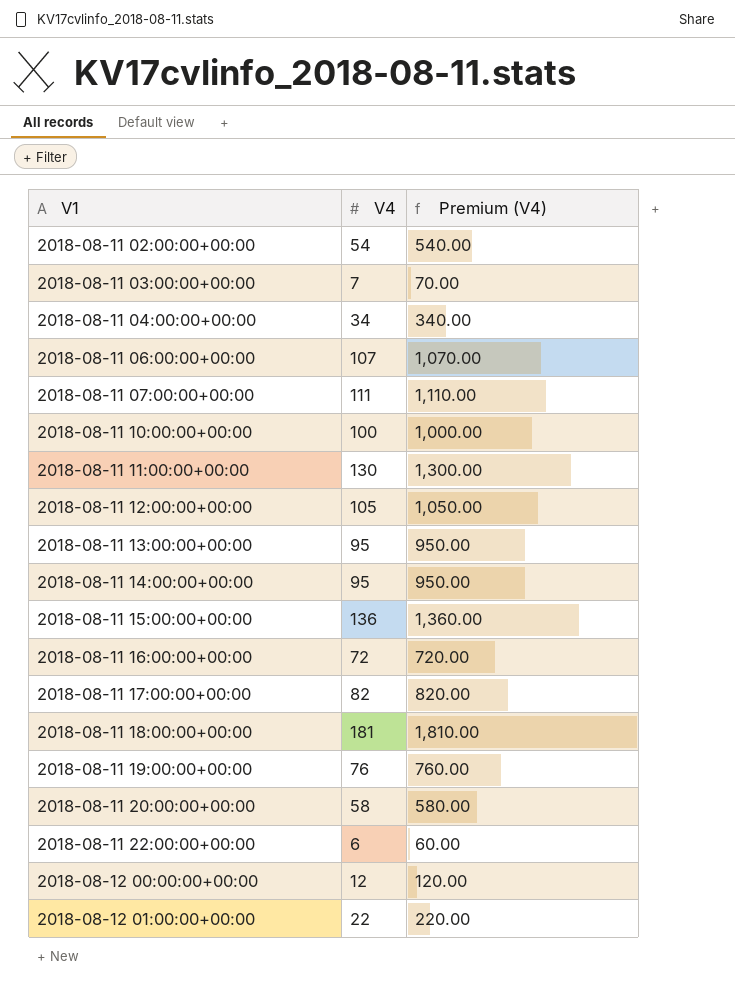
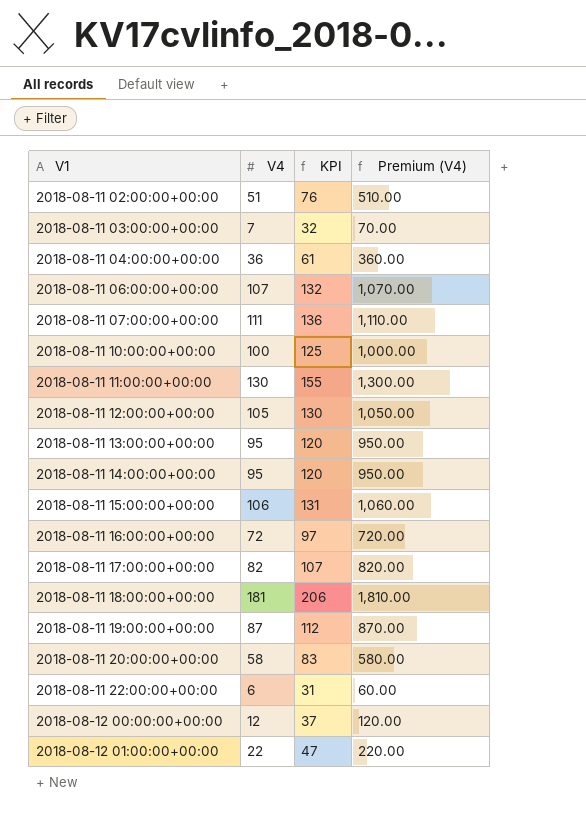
column KPI | formula: none -> [V4] + 25
2018-08-11 02:00:00+00:00 | V4: 54 -> 51
2018-08-11 02:00:00+00:00 | Premium (V4): 540.00 -> 510.00
2018-08-11 04:00:00+00:00 | V4: 34 -> 36
2018-08-11 04:00:00+00:00 | Premium (V4): 340.00 -> 360.00
2018-08-11 15:00:00+00:00 | V4: 136 -> 106
2018-08-11 15:00:00+00:00 | Premium (V4): 1,360.00 -> 1,060.00
2018-08-11 19:00:00+00:00 | V4: 76 -> 87
2018-08-11 19:00:00+00:00 | Premium (V4): 760.00 -> 870.00

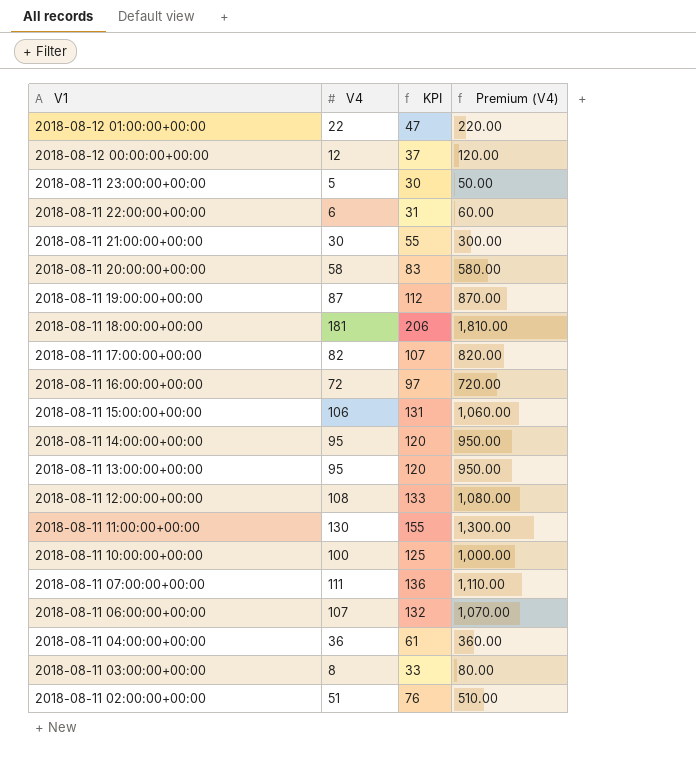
row order: V1 ascending -> V1 descending
row 2018-08-11 23:00:00+00:00: none -> 5 | 30 | 50.00
row 2018-08-11 21:00:00+00:00: none -> 30 | 55 | 300.00
2018-08-11 12:00:00+00:00 | V4: 105 -> 108
2018-08-11 12:00:00+00:00 | KPI: 130 -> 133
2018-08-11 12:00:00+00:00 | Premium (V4): 1,050.00 -> 1,080.00
2018-08-11 03:00:00+00:00 | V4: 7 -> 8
2018-08-11 03:00:00+00:00 | KPI: 32 -> 33
2018-08-11 03:00:00+00:00 | Premium (V4): 70.00 -> 80.00

